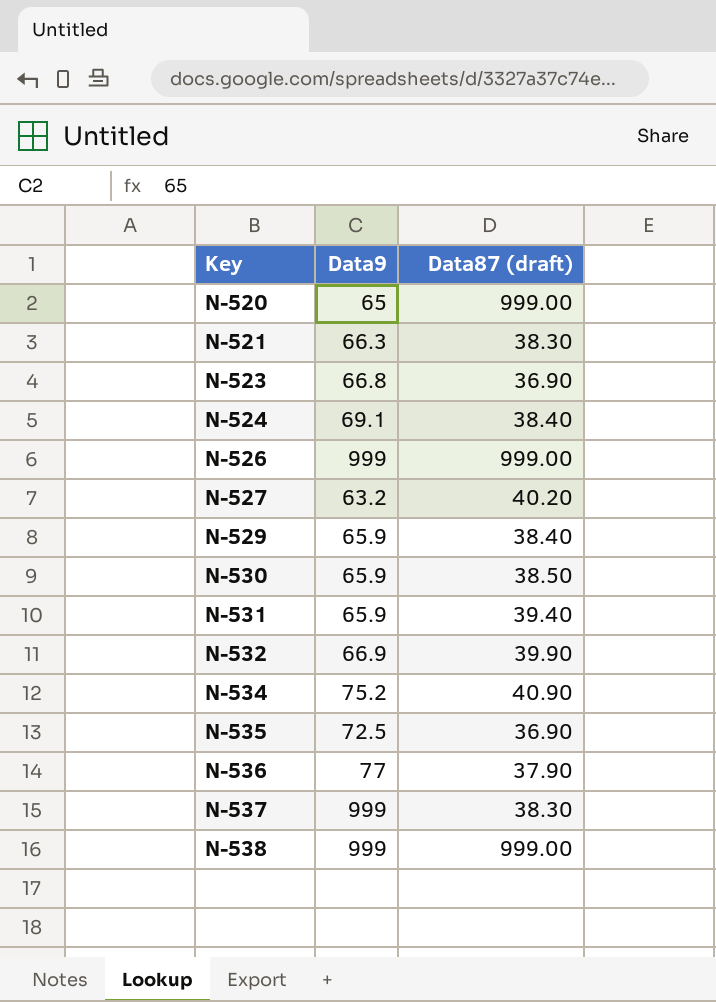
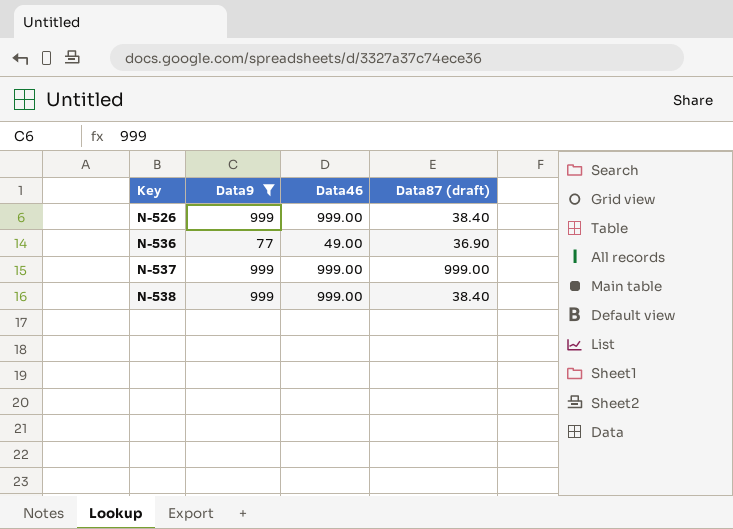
filter: none -> Data9 >= 77
column Data46 | position: none -> 3
N-526 | Data87 (draft): 999.00 -> 38.40
N-536 | Data87 (draft): 37.90 -> 36.90
N-537 | Data87 (draft): 38.30 -> 999.00
N-538 | Data87 (draft): 999.00 -> 38.40

